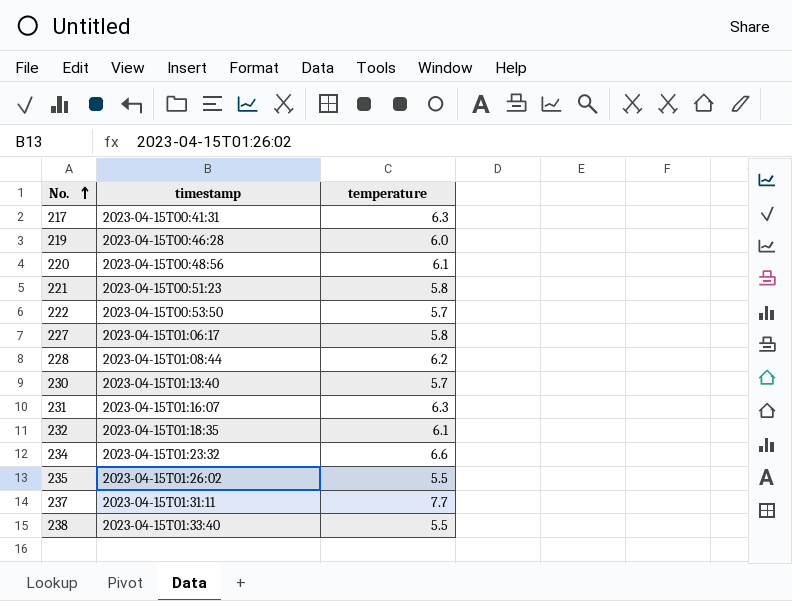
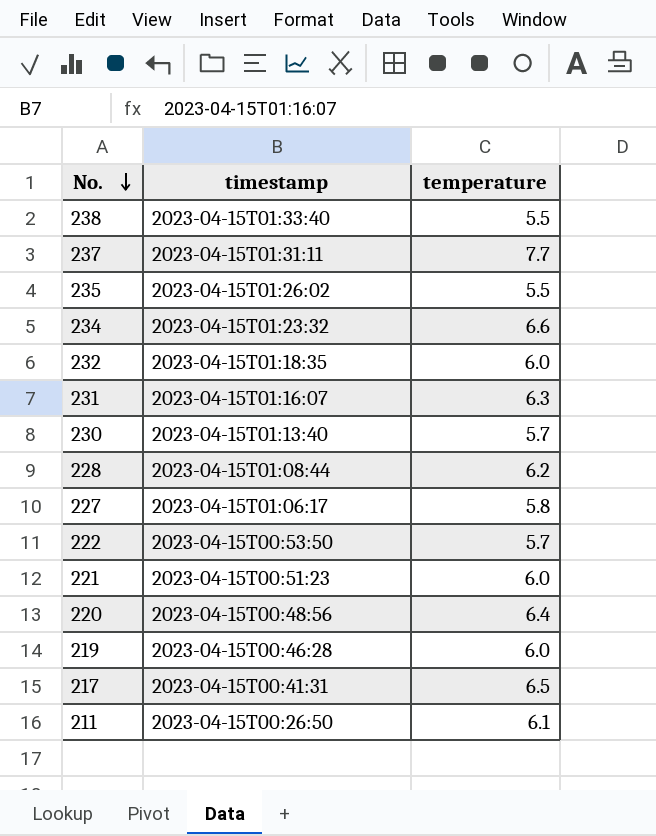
row order: No. ascending -> No. descending
232 | temperature: 6.1 -> 6.0
221 | temperature: 5.8 -> 6.0
220 | temperature: 6.1 -> 6.4
217 | temperature: 6.3 -> 6.5
row 211: none -> 2023-04-15T00:26:50 | 6.1

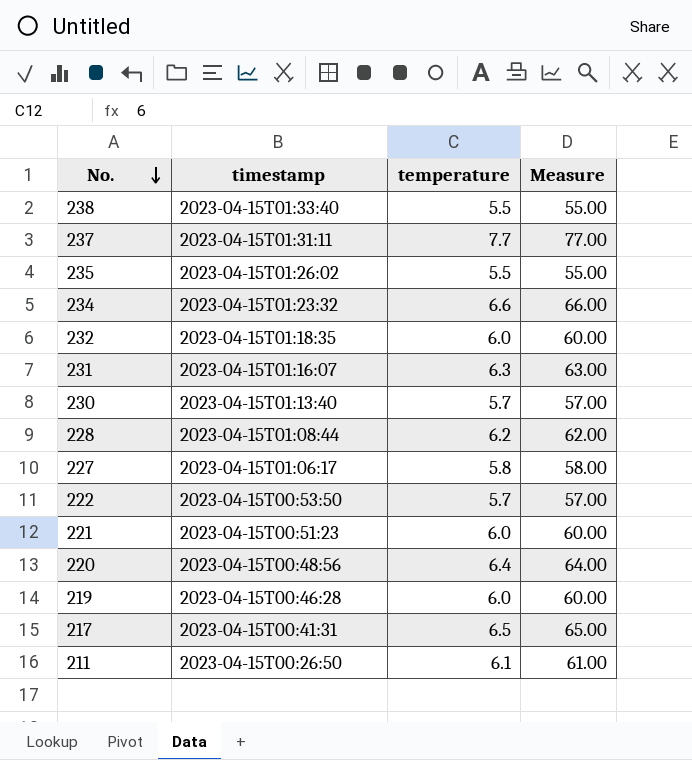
column Measure | formula: none -> [temperature] * 10

